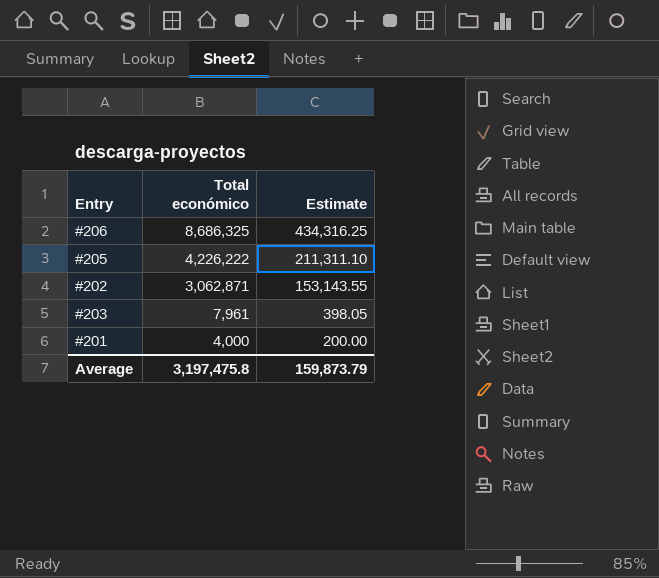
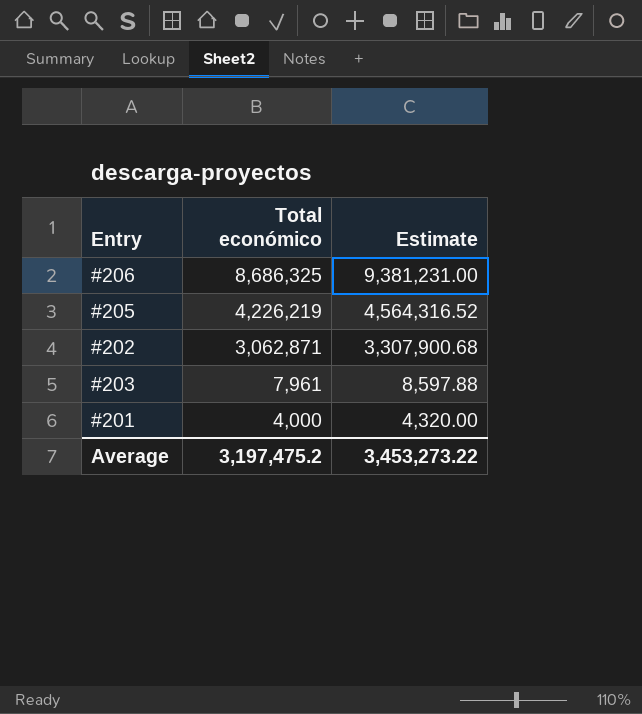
column Estimate | formula: [Total económico] * 0.05 -> [Total económico] * 1.08
#205 | Total económico: 4,226,222 -> 4,226,219
Average | Total económico: 3,197,475.8 -> 3,197,475.2
Average | Estimate: 159,873.79 -> 3,453,273.22

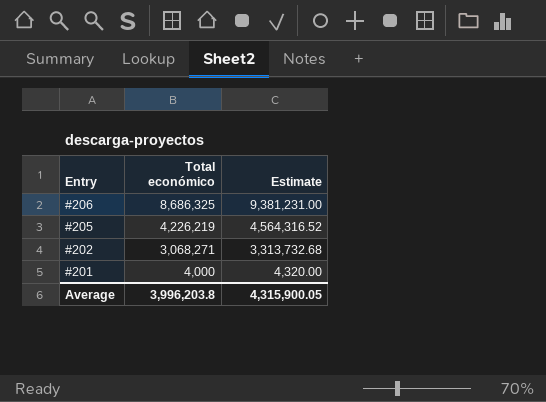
row #203: 7,961 | 8,597.88 -> none
#202 | Total económico: 3,062,871 -> 3,068,271
#202 | Estimate: 3,307,900.68 -> 3,313,732.68
Average | Total económico: 3,197,475.2 -> 3,996,203.8
Average | Estimate: 3,453,273.22 -> 4,315,900.05

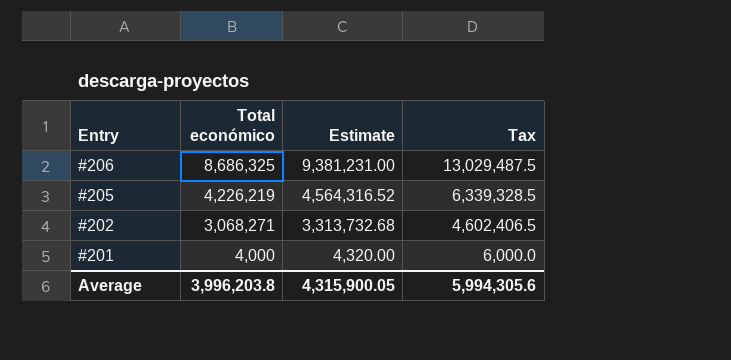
column Tax | formula: none -> [Total económico] * 1.5

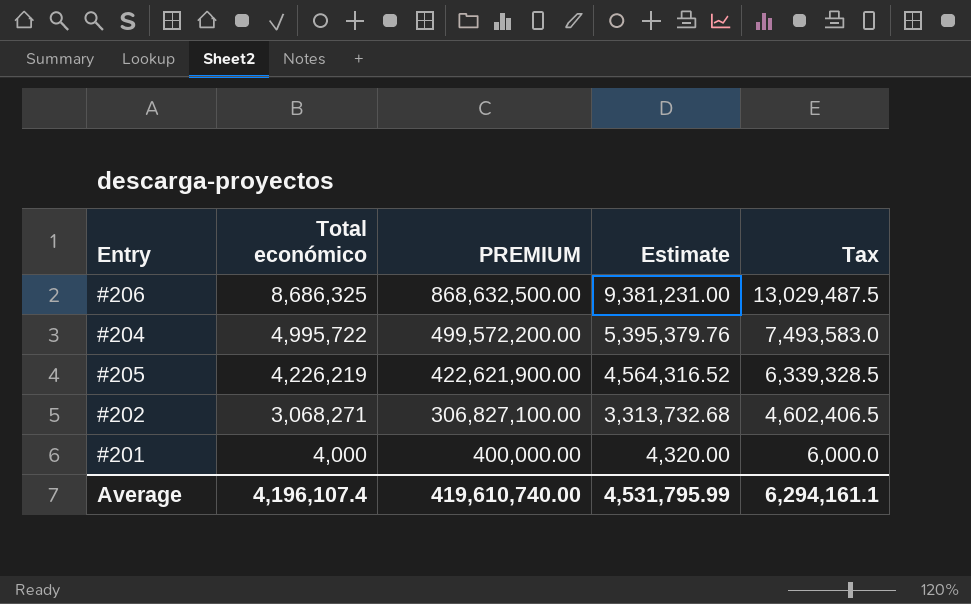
column PREMIUM | formula: none -> [Total económico] * 100
row #204: none -> 4,995,722 | 499,572,200.00 | 5,395,379.76 | 7,493,583.0
Average | Total económico: 3,996,203.8 -> 4,196,107.4
Average | Estimate: 4,315,900.05 -> 4,531,795.99
Average | Tax: 5,994,305.6 -> 6,294,161.1

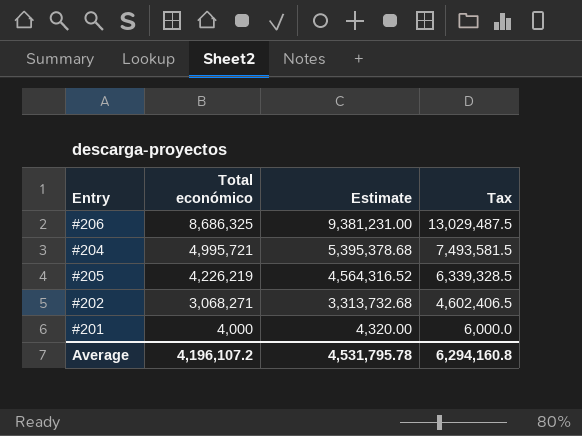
column PREMIUM | formula: [Total económico] * 100 -> none
#204 | Total económico: 4,995,722 -> 4,995,721
#204 | Estimate: 5,395,379.76 -> 5,395,378.68
#204 | Tax: 7,493,583.0 -> 7,493,581.5
Average | Total económico: 4,196,107.4 -> 4,196,107.2
Average | Estimate: 4,531,795.99 -> 4,531,795.78
Average | Tax: 6,294,161.1 -> 6,294,160.8

